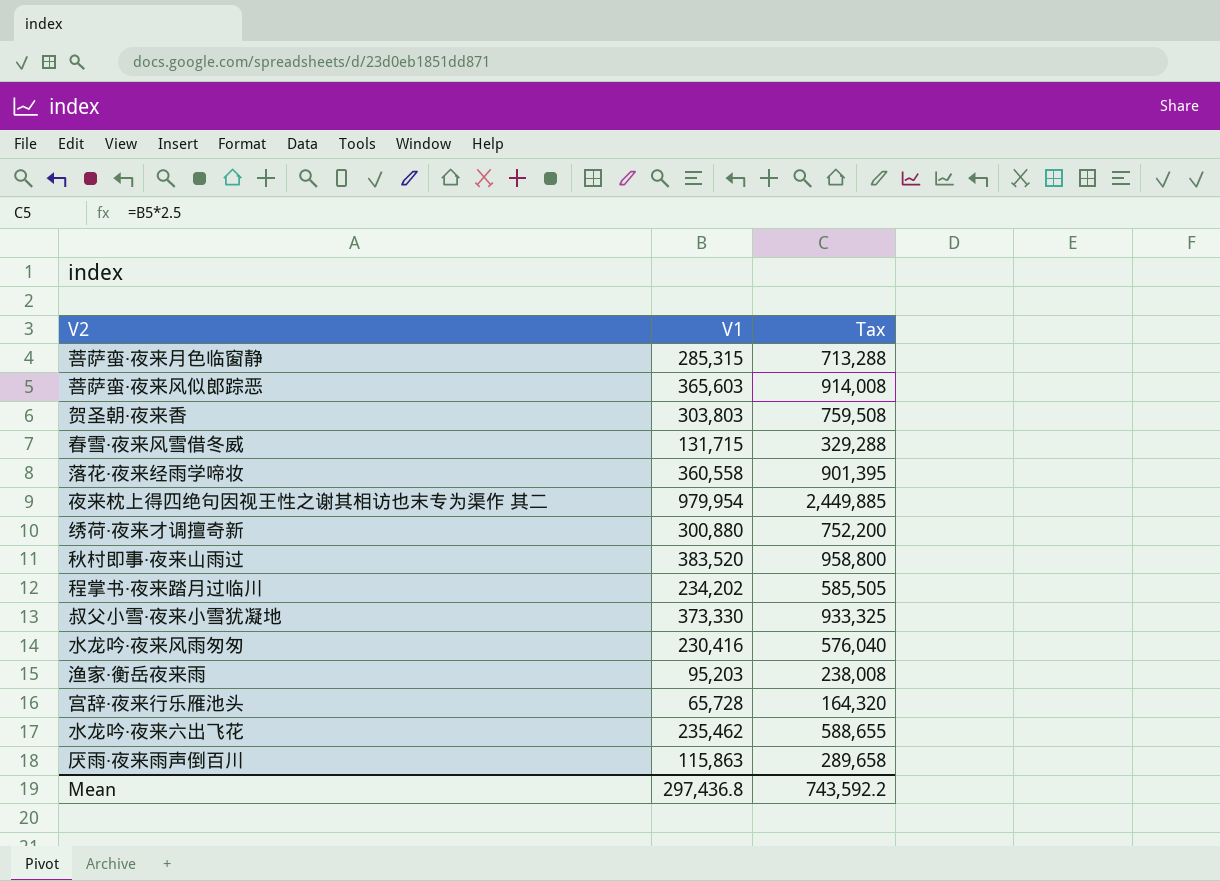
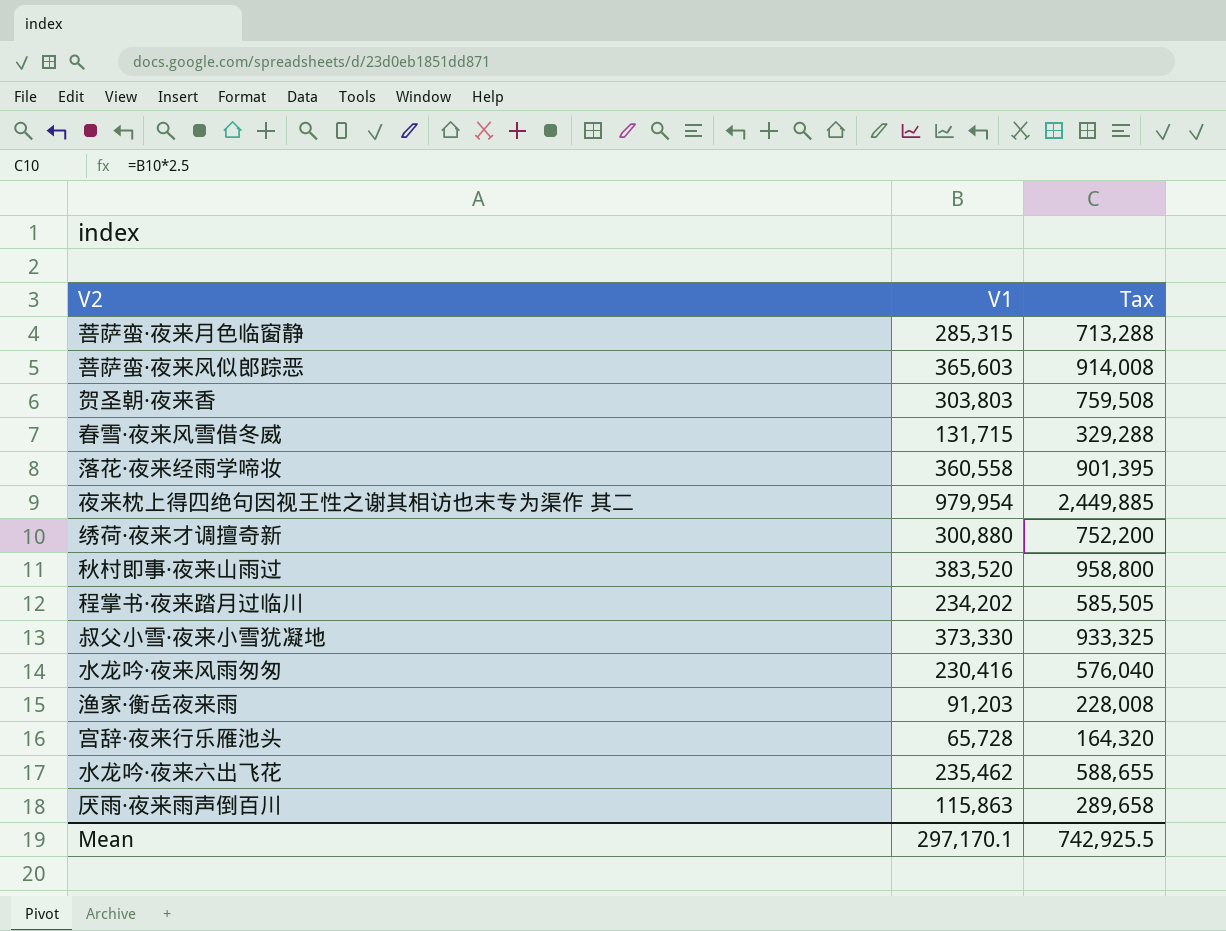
渔家·衡岳夜来雨 | V1: 95,203 -> 91,203
渔家·衡岳夜来雨 | Tax: 238,008 -> 228,008
Mean | V1: 297,436.8 -> 297,170.1
Mean | Tax: 743,592.2 -> 742,925.5

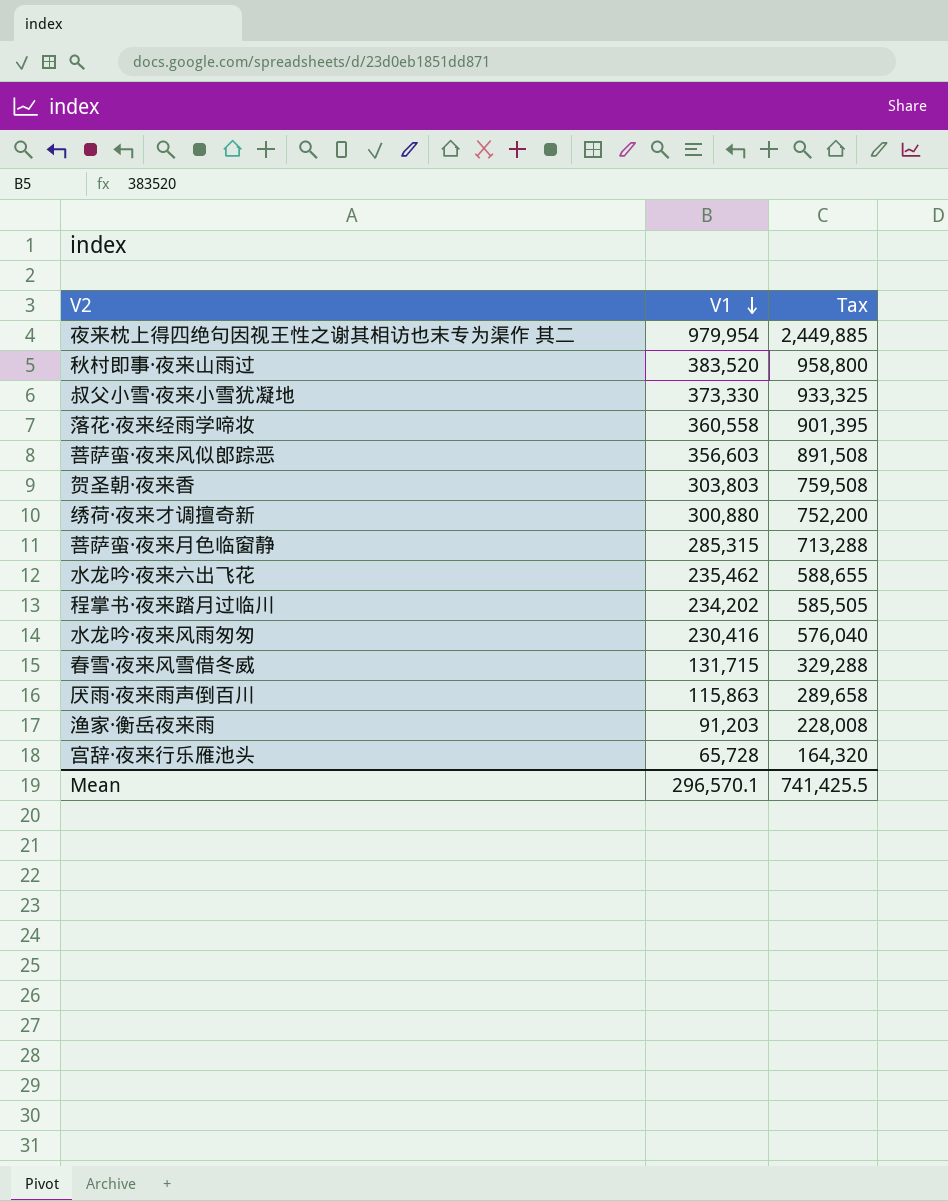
row order: none -> V1 descending
菩萨蛮·夜来风似郎踪恶 | V1: 365,603 -> 356,603
菩萨蛮·夜来风似郎踪恶 | Tax: 914,008 -> 891,508
Mean | V1: 297,170.1 -> 296,570.1
Mean | Tax: 742,925.5 -> 741,425.5

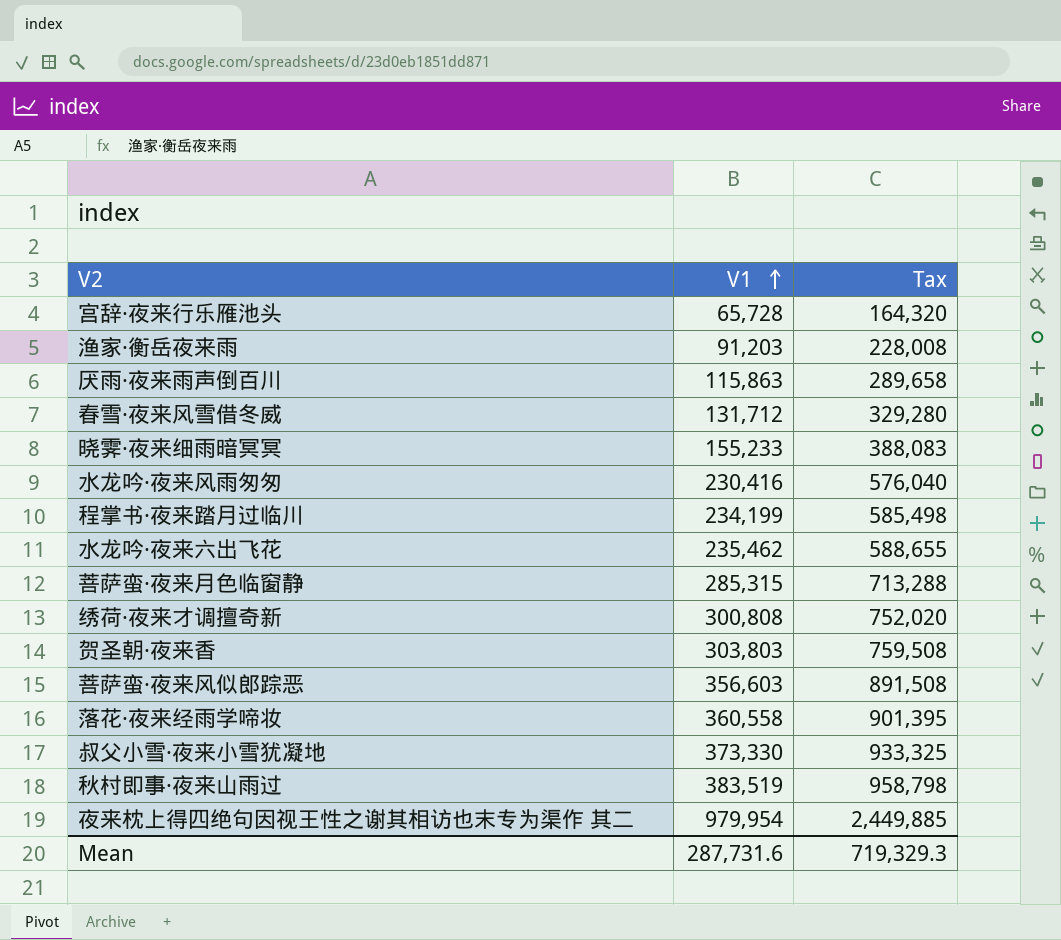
row order: V1 descending -> V1 ascending
春雪·夜来风雪借冬威 | V1: 131,715 -> 131,712
春雪·夜来风雪借冬威 | Tax: 329,288 -> 329,280
row 晓霁·夜来细雨暗冥冥: none -> 155,233 | 388,083
程掌书·夜来踏月过临川 | V1: 234,202 -> 234,199
程掌书·夜来踏月过临川 | Tax: 585,505 -> 585,498
绣荷·夜来才调擅奇新 | V1: 300,880 -> 300,808
绣荷·夜来才调擅奇新 | Tax: 752,200 -> 752,020
秋村即事·夜来山雨过 | V1: 383,520 -> 383,519
秋村即事·夜来山雨过 | Tax: 958,800 -> 958,798
Mean | V1: 296,570.1 -> 287,731.6
Mean | Tax: 741,425.5 -> 719,329.3

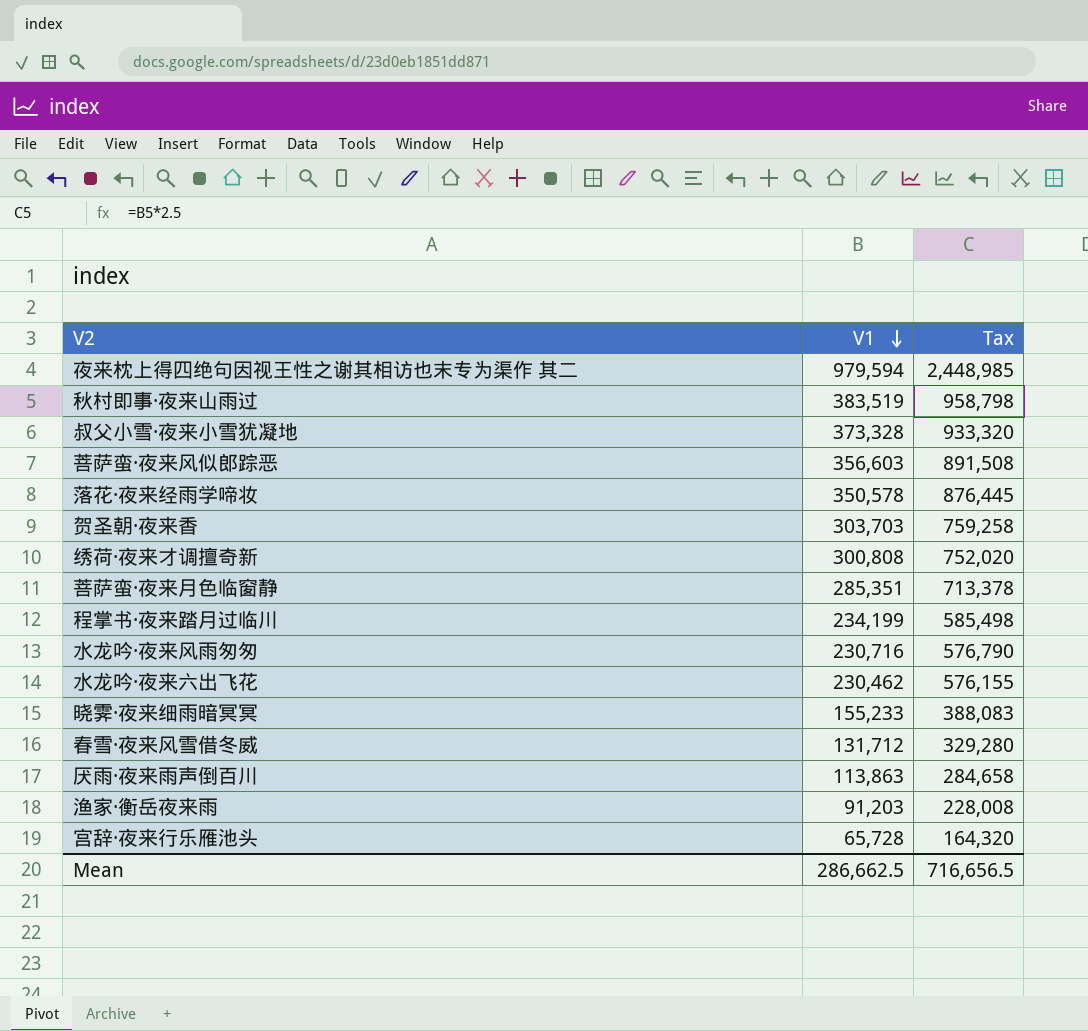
row order: V1 ascending -> V1 descending
夜来枕上得四绝句因视王性之谢其相访也末专为渠作 其二 | V1: 979,954 -> 979,594
夜来枕上得四绝句因视王性之谢其相访也末专为渠作 其二 | Tax: 2,449,885 -> 2,448,985
叔父小雪·夜来小雪犹凝地 | V1: 373,330 -> 373,328
叔父小雪·夜来小雪犹凝地 | Tax: 933,325 -> 933,320
落花·夜来经雨学啼妆 | V1: 360,558 -> 350,578
落花·夜来经雨学啼妆 | Tax: 901,395 -> 876,445
贺圣朝·夜来香 | V1: 303,803 -> 303,703
贺圣朝·夜来香 | Tax: 759,508 -> 759,258
菩萨蛮·夜来月色临窗静 | V1: 285,315 -> 285,351
菩萨蛮·夜来月色临窗静 | Tax: 713,288 -> 713,378
水龙吟·夜来风雨匆匆 | V1: 230,416 -> 230,716
水龙吟·夜来风雨匆匆 | Tax: 576,040 -> 576,790
水龙吟·夜来六出飞花 | V1: 235,462 -> 230,462
水龙吟·夜来六出飞花 | Tax: 588,655 -> 576,155
厌雨·夜来雨声倒百川 | V1: 115,863 -> 113,863
厌雨·夜来雨声倒百川 | Tax: 289,658 -> 284,658
Mean | V1: 287,731.6 -> 286,662.5
Mean | Tax: 719,329.3 -> 716,656.5

